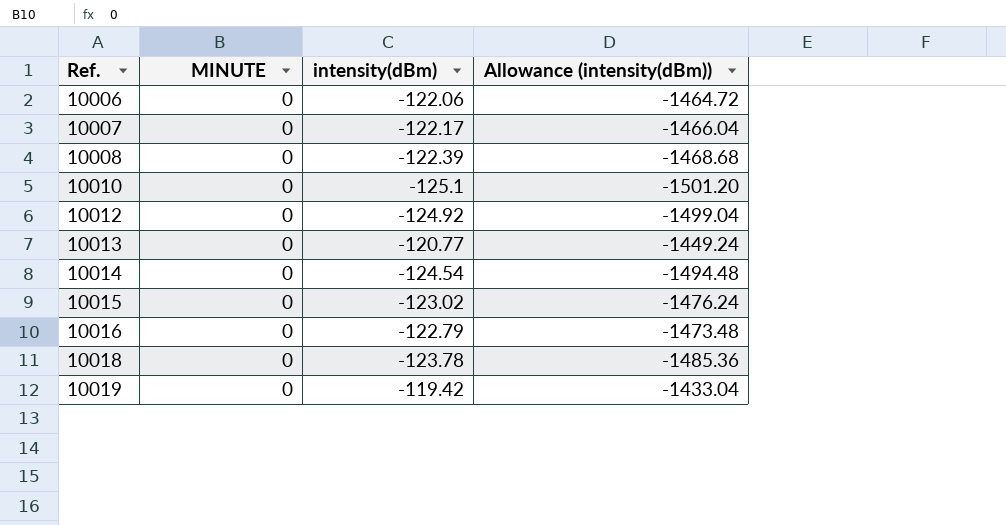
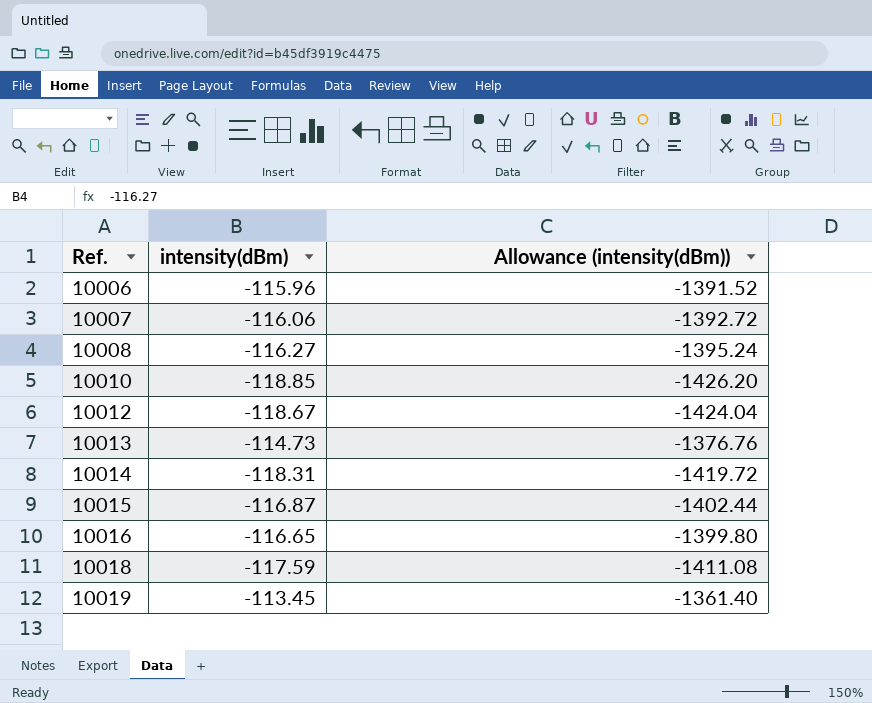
column MINUTE | position: 2 -> none
10006 | intensity(dBm): -122.06 -> -115.96
10006 | Allowance (intensity(dBm)): -1464.72 -> -1391.52
10007 | intensity(dBm): -122.17 -> -116.06
10007 | Allowance (intensity(dBm)): -1466.04 -> -1392.72
10008 | intensity(dBm): -122.39 -> -116.27
10008 | Allowance (intensity(dBm)): -1468.68 -> -1395.24
10010 | intensity(dBm): -125.1 -> -118.85
10010 | Allowance (intensity(dBm)): -1501.20 -> -1426.20
10012 | intensity(dBm): -124.92 -> -118.67
10012 | Allowance (intensity(dBm)): -1499.04 -> -1424.04
10013 | intensity(dBm): -120.77 -> -114.73
10013 | Allowance (intensity(dBm)): -1449.24 -> -1376.76
10014 | intensity(dBm): -124.54 -> -118.31
10014 | Allowance (intensity(dBm)): -1494.48 -> -1419.72
10015 | intensity(dBm): -123.02 -> -116.87
10015 | Allowance (intensity(dBm)): -1476.24 -> -1402.44
10016 | intensity(dBm): -122.79 -> -116.65
10016 | Allowance (intensity(dBm)): -1473.48 -> -1399.80
10018 | intensity(dBm): -123.78 -> -117.59
10018 | Allowance (intensity(dBm)): -1485.36 -> -1411.08
10019 | intensity(dBm): -119.42 -> -113.45
10019 | Allowance (intensity(dBm)): -1433.04 -> -1361.40

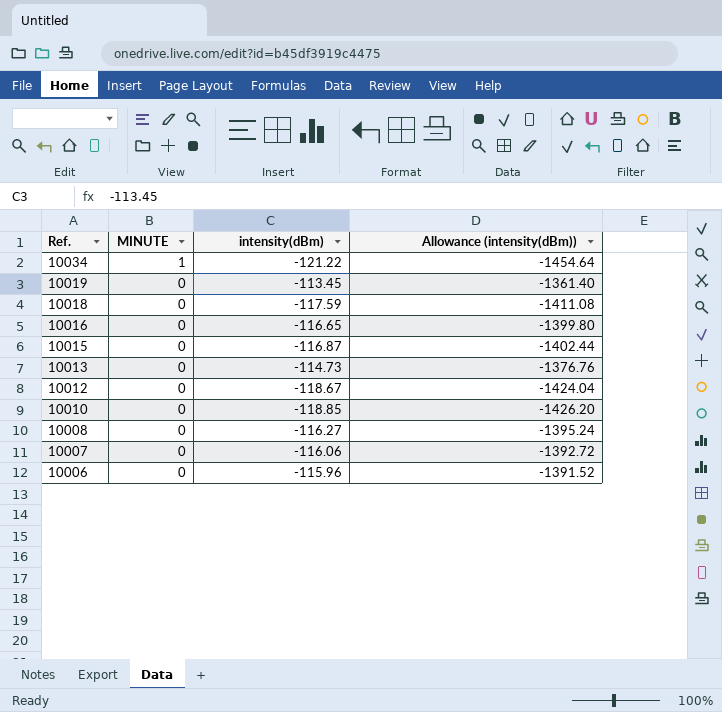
row order: Ref. ascending -> Ref. descending
column MINUTE | position: none -> 2
row 10014: -118.31 | -1419.72 -> none
row 10034: none -> 1 | -121.22 | -1454.64

